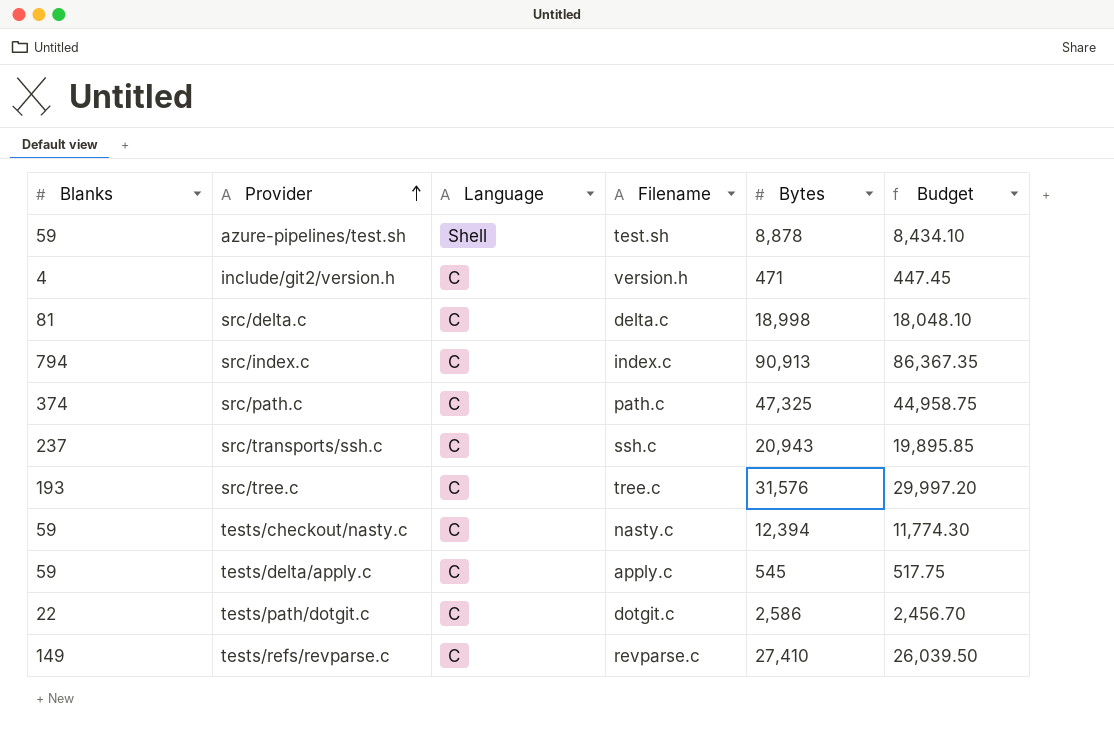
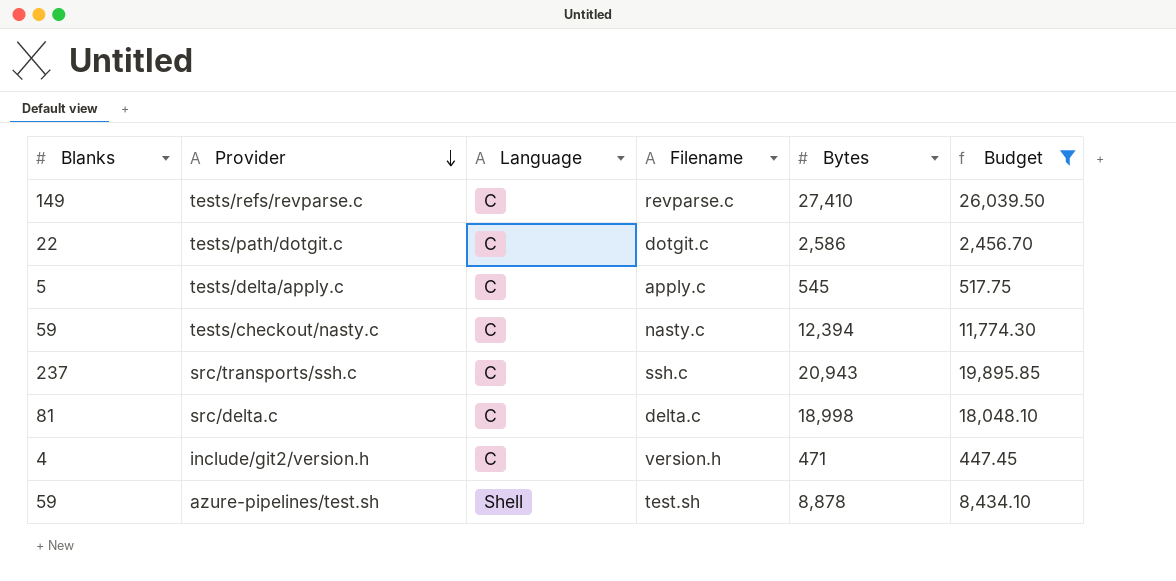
filter: none -> Budget <= 26,039.50
row order: Provider ascending -> Provider descending
tests/delta/apply.c | Blanks: 59 -> 5

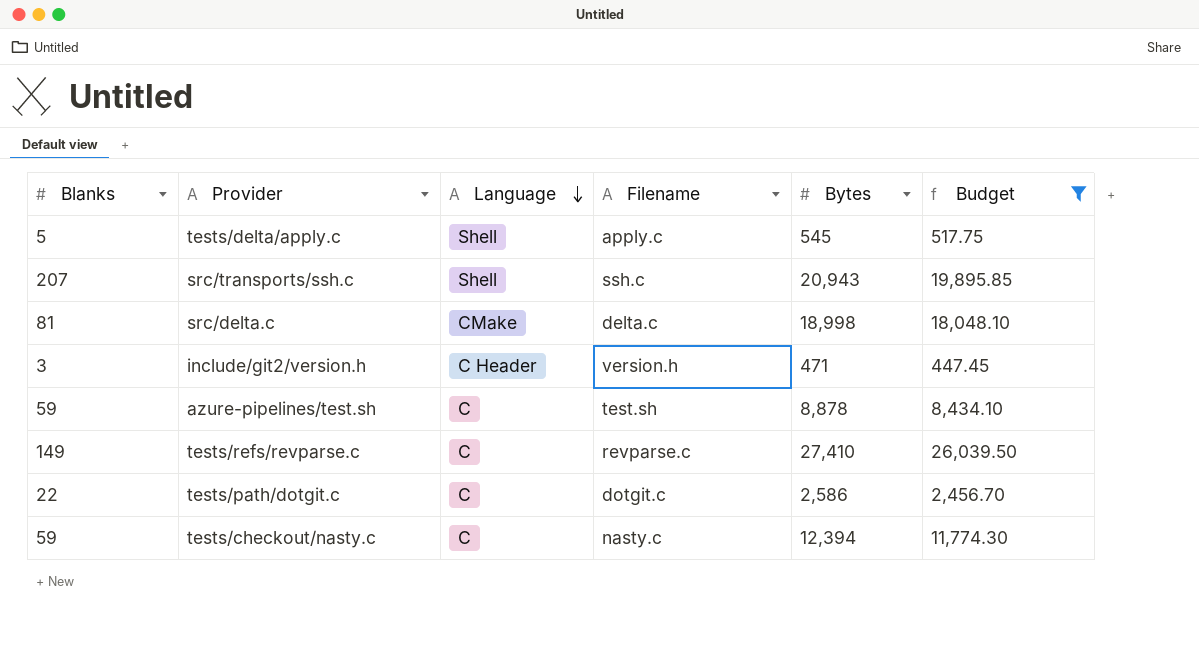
row order: Provider descending -> Language descending
tests/delta/apply.c | Language: C -> Shell
src/transports/ssh.c | Blanks: 237 -> 207
src/transports/ssh.c | Language: C -> Shell
src/delta.c | Language: C -> CMake
include/git2/version.h | Blanks: 4 -> 3
include/git2/version.h | Language: C -> C Header
azure-pipelines/test.sh | Language: Shell -> C

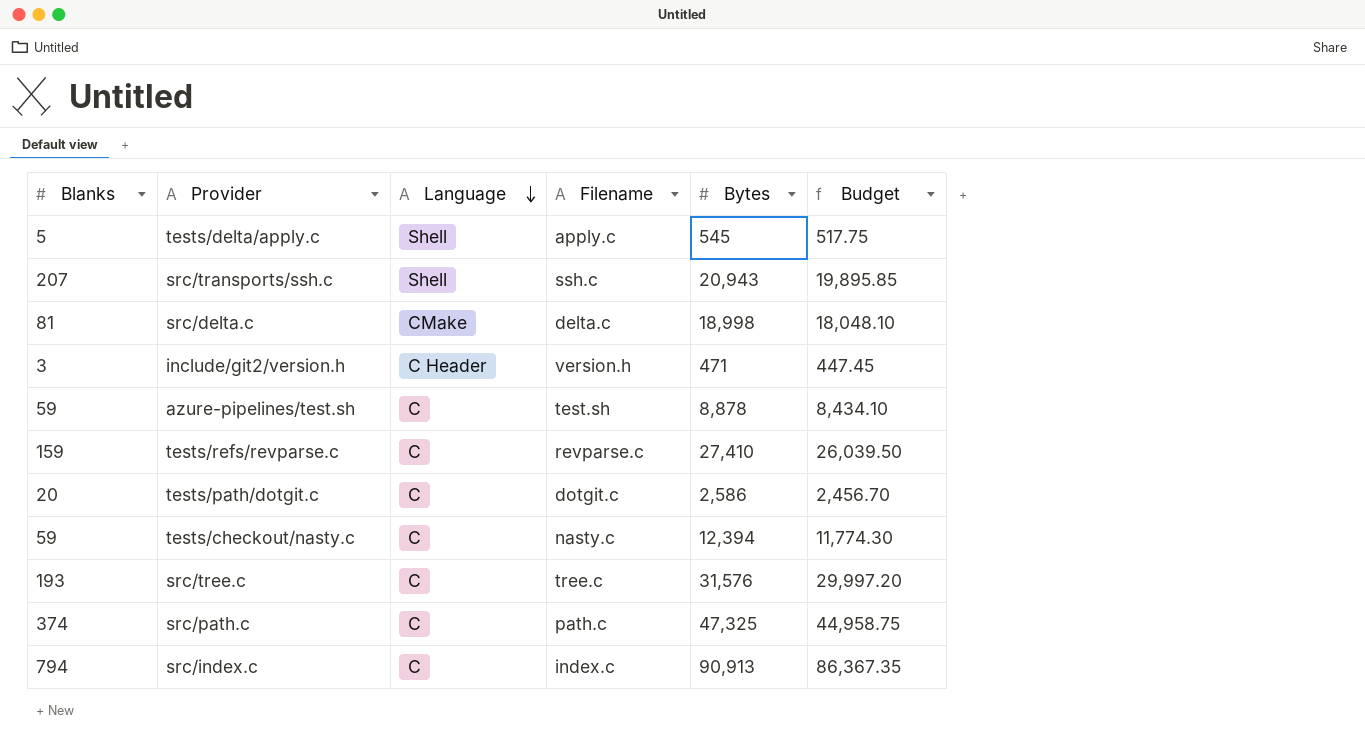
filter: Budget <= 26,039.50 -> none
tests/refs/revparse.c | Blanks: 149 -> 159
tests/path/dotgit.c | Blanks: 22 -> 20

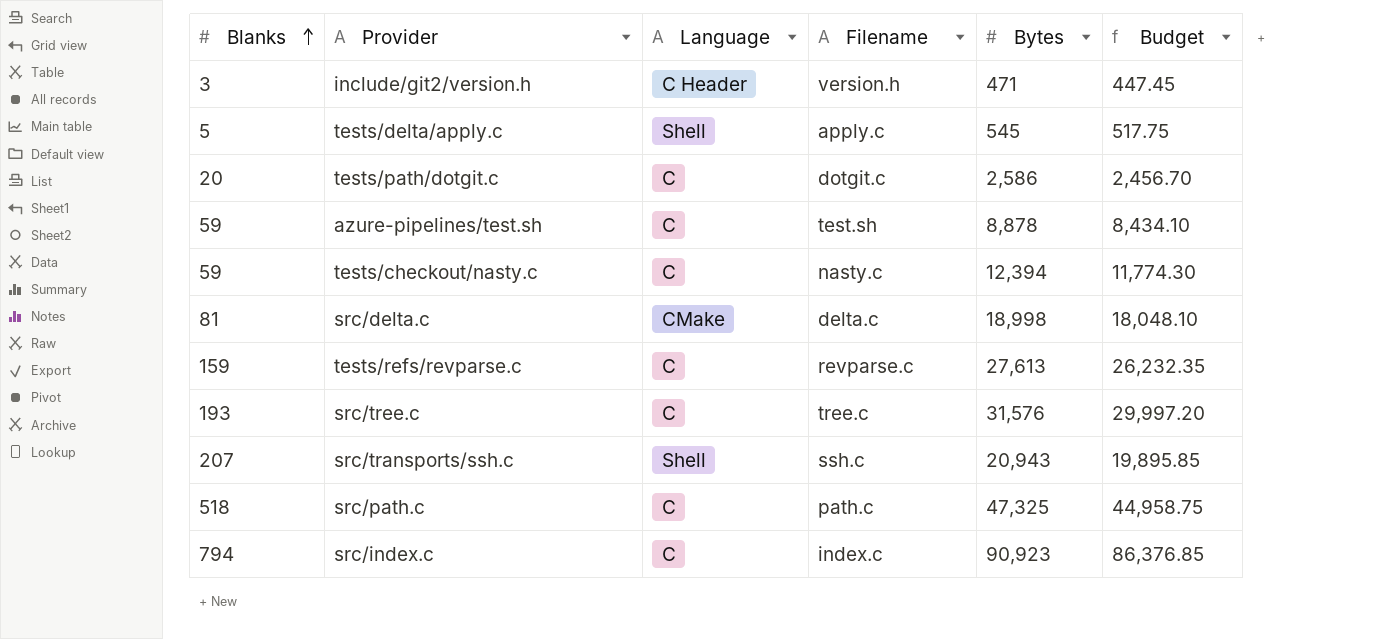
row order: Language descending -> Blanks ascending
tests/refs/revparse.c | Bytes: 27,410 -> 27,613
tests/refs/revparse.c | Budget: 26,039.50 -> 26,232.35
src/path.c | Blanks: 374 -> 518
src/index.c | Bytes: 90,913 -> 90,923
src/index.c | Budget: 86,367.35 -> 86,376.85

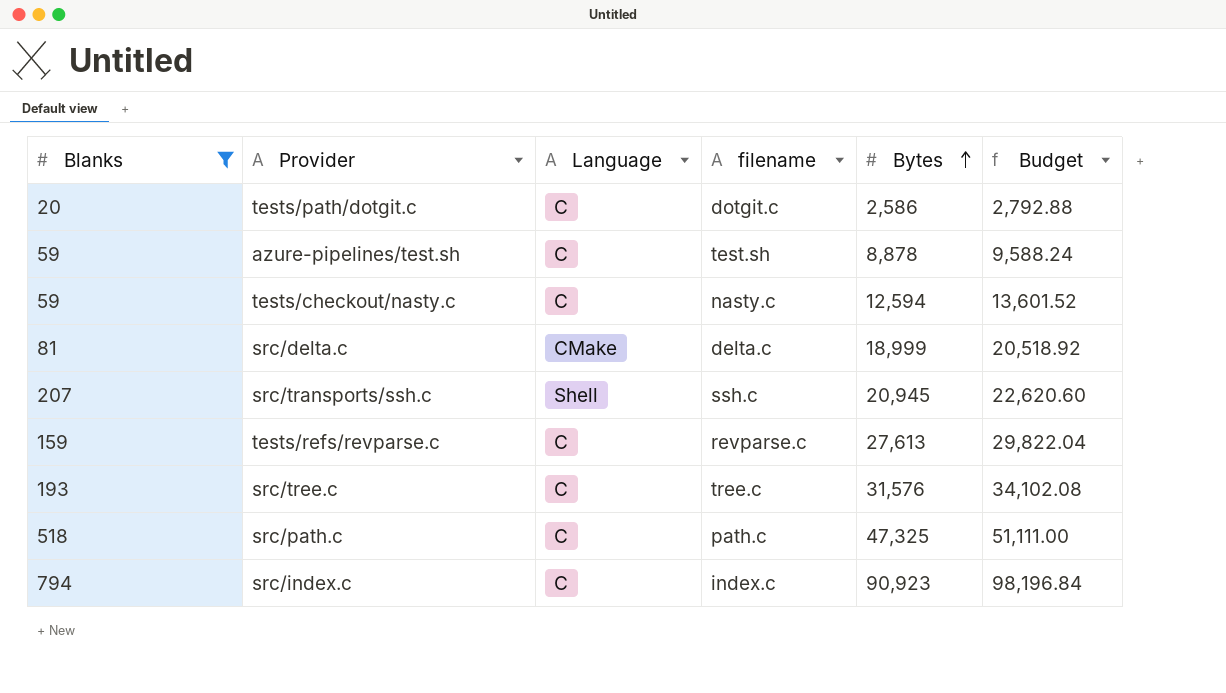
filter: none -> Blanks >= 20
row order: Blanks ascending -> Bytes ascending
column name: Filename -> filename
column Budget | formula: [Bytes] * 0.95 -> [Bytes] * 1.08
tests/checkout/nasty.c | Bytes: 12,394 -> 12,594
src/delta.c | Bytes: 18,998 -> 18,999
src/transports/ssh.c | Bytes: 20,943 -> 20,945

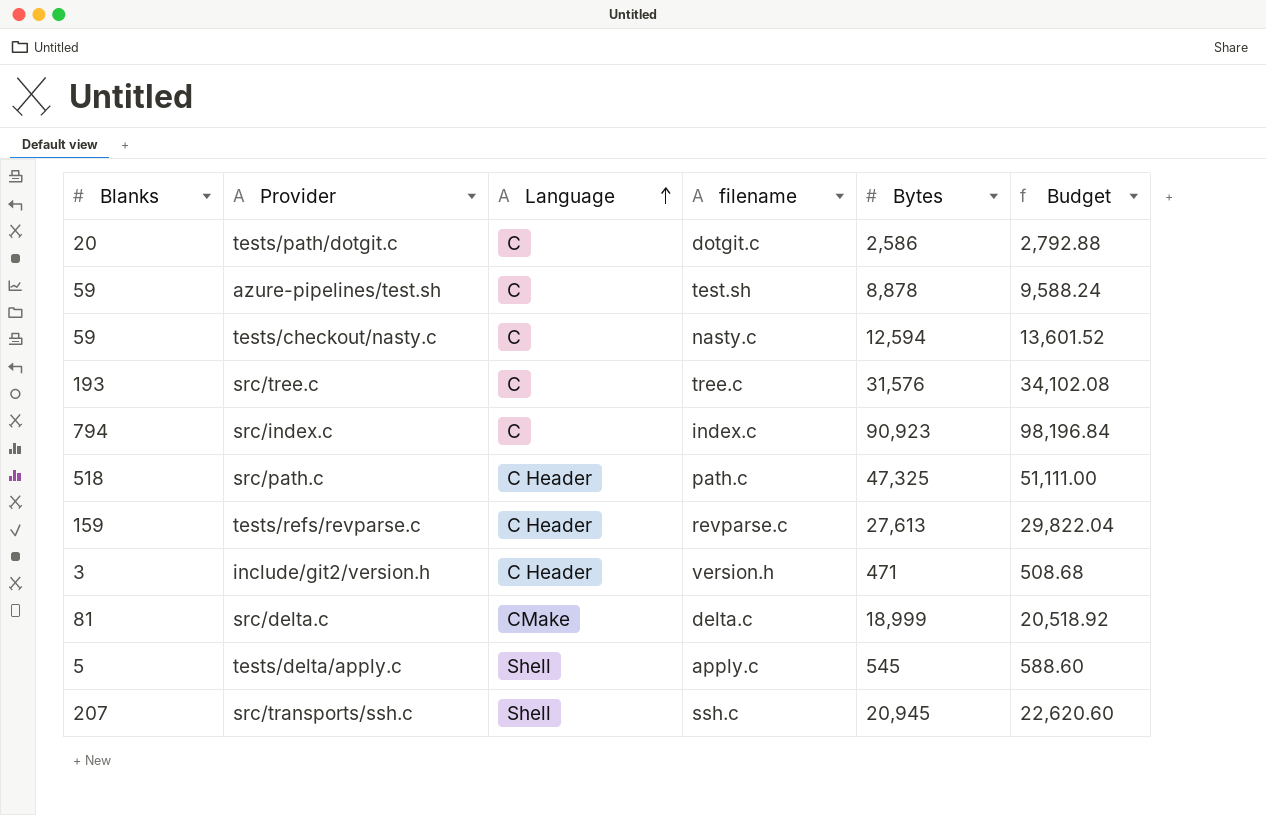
filter: Blanks >= 20 -> none
row order: Bytes ascending -> Language ascending
src/path.c | Language: C -> C Header
tests/refs/revparse.c | Language: C -> C Header

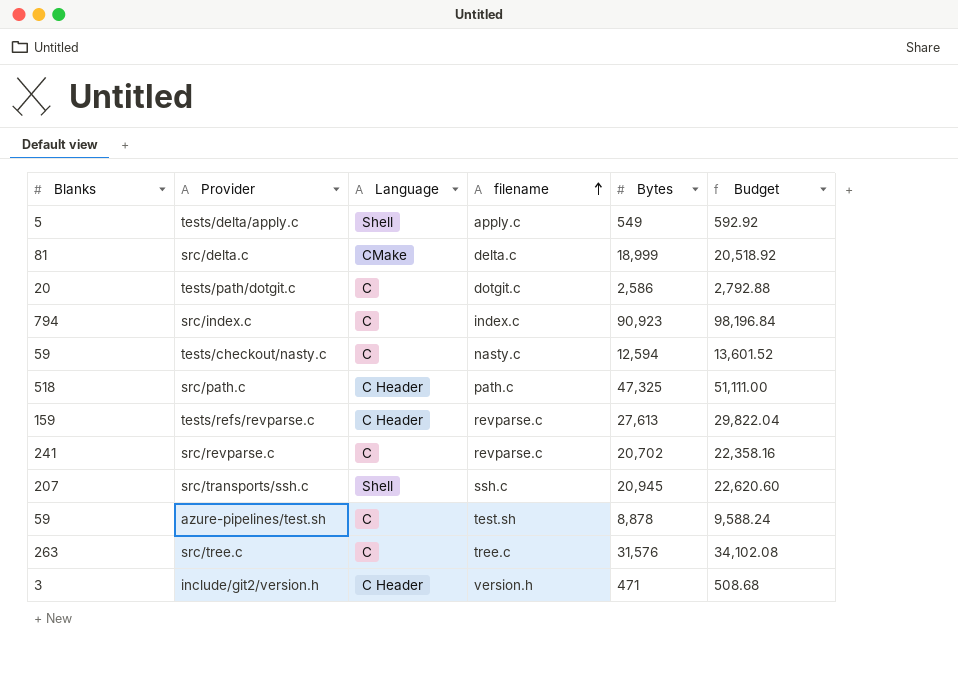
row order: Language ascending -> filename ascending
tests/delta/apply.c | Bytes: 545 -> 549
tests/delta/apply.c | Budget: 588.60 -> 592.92
row src/revparse.c: none -> 241 | C | revparse.c | 20,702 | 22,358.16
src/tree.c | Blanks: 193 -> 263

